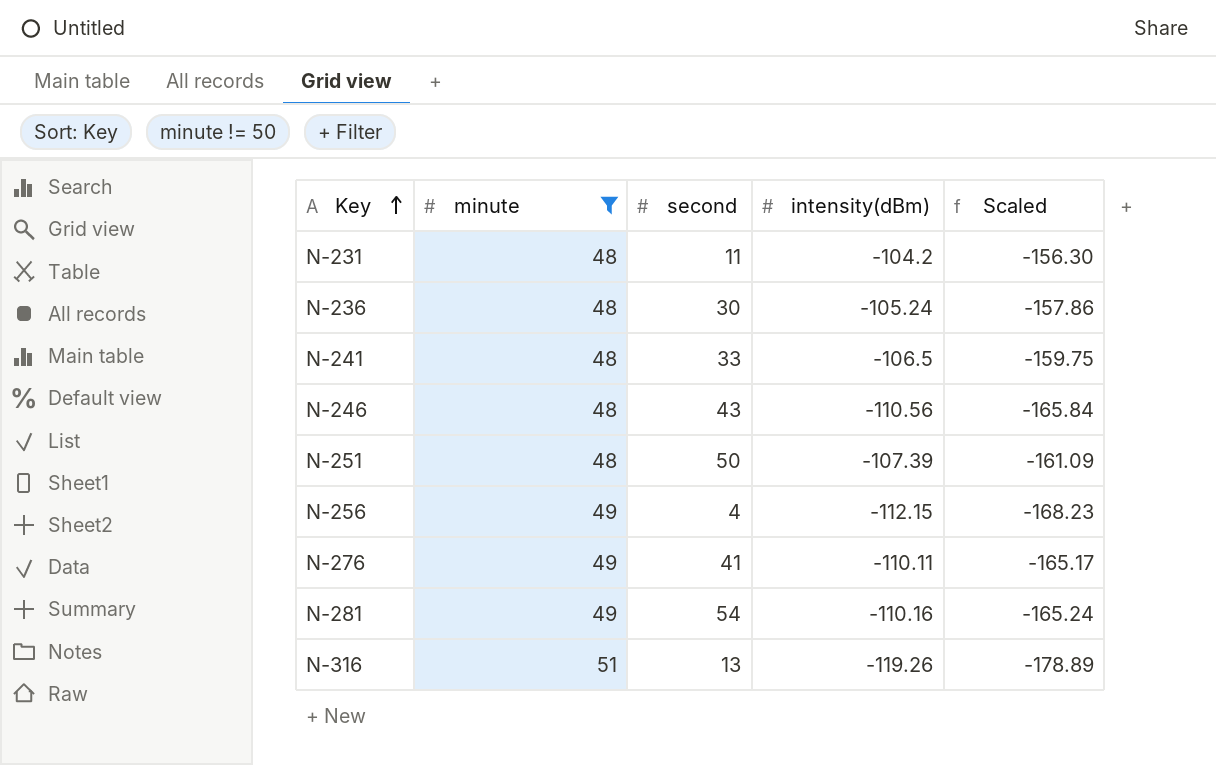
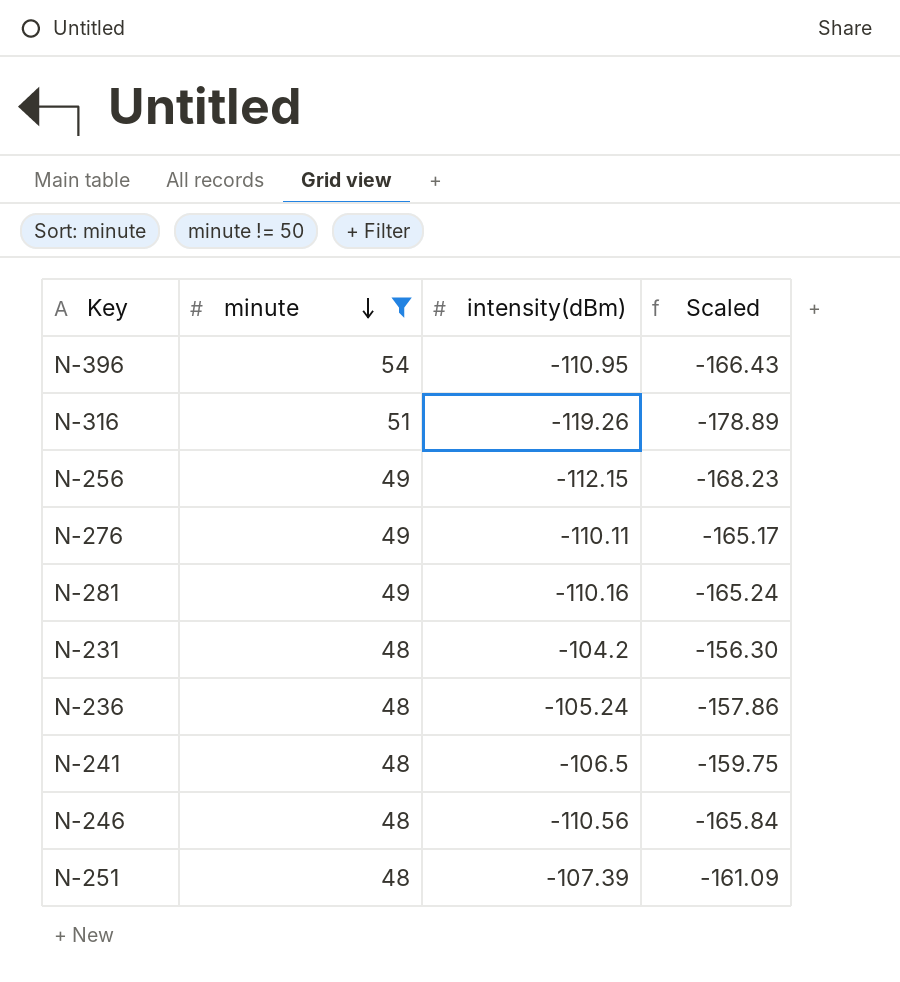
row order: Key ascending -> minute descending
column second | position: 3 -> none
row N-396: none -> 54 | -110.95 | -166.43

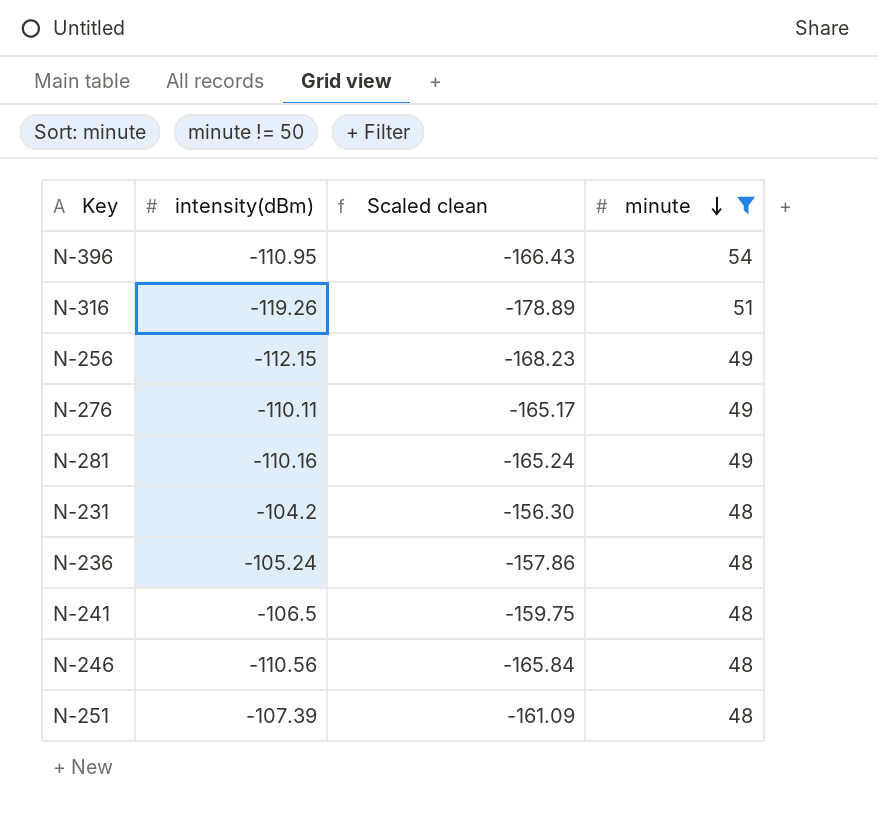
column name: Scaled -> Scaled clean
column minute | position: 2 -> 4

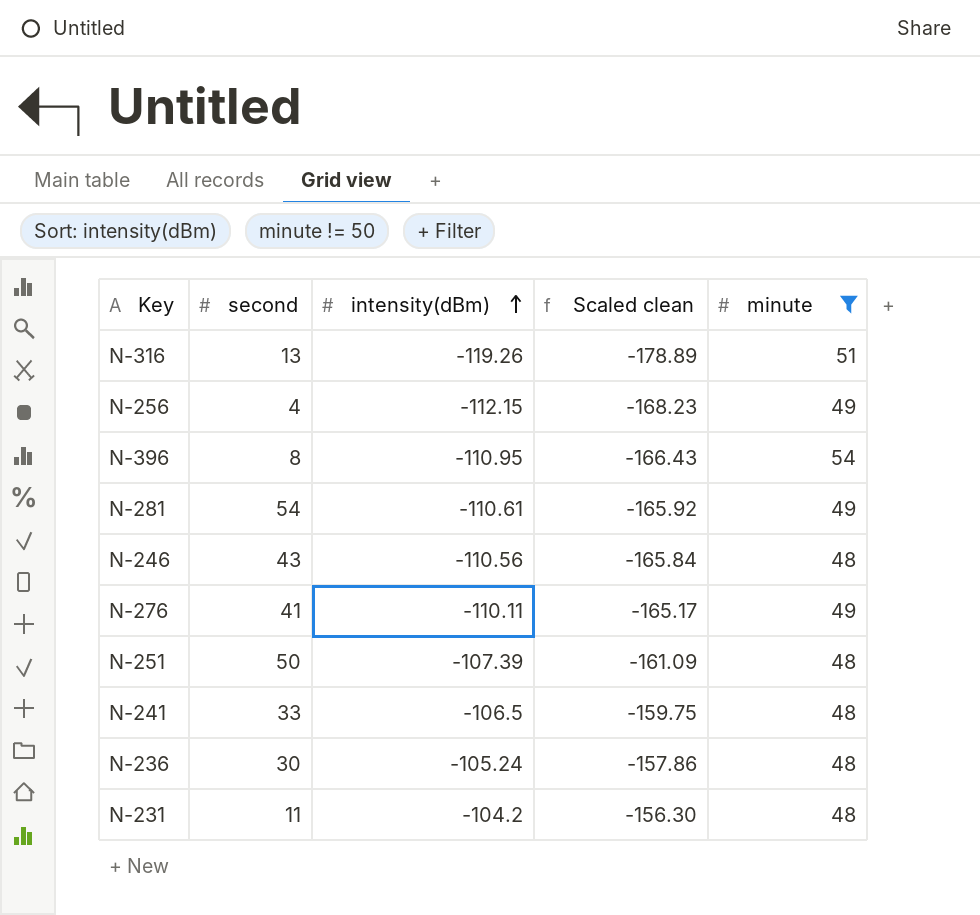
row order: minute descending -> intensity(dBm) ascending
column second | position: none -> 2
N-281 | intensity(dBm): -110.16 -> -110.61
N-281 | Scaled clean: -165.24 -> -165.92

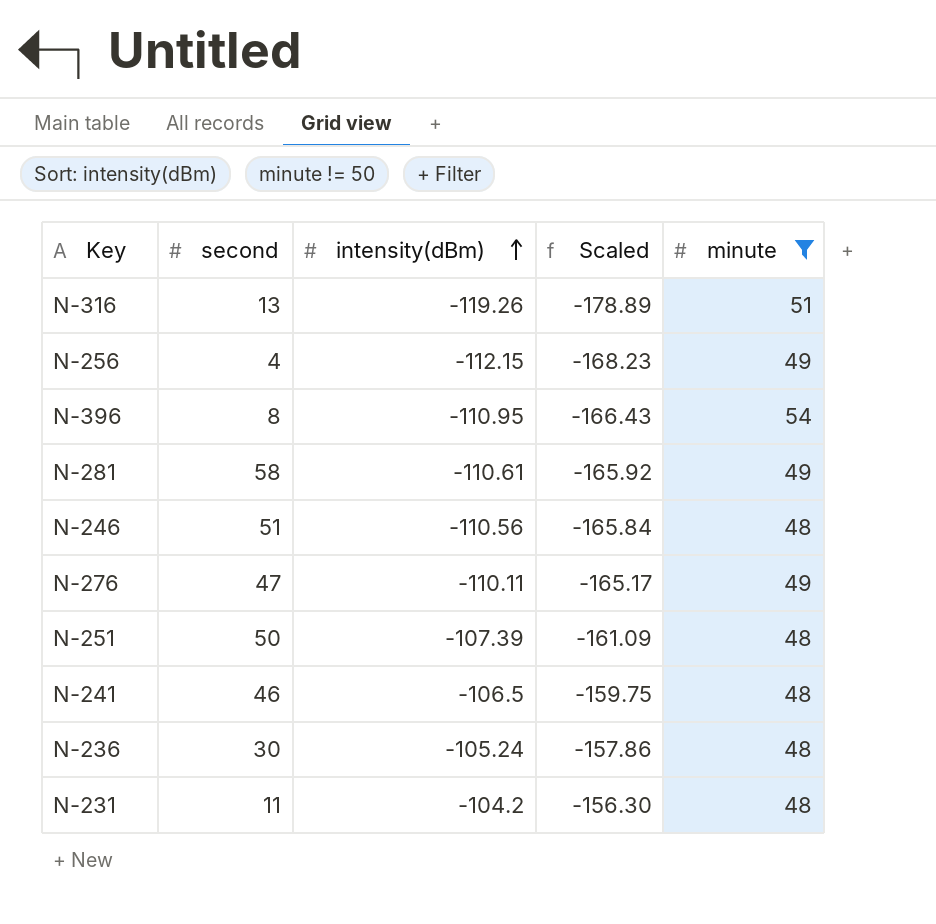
column name: Scaled clean -> Scaled
N-281 | second: 54 -> 58
N-246 | second: 43 -> 51
N-276 | second: 41 -> 47
N-241 | second: 33 -> 46

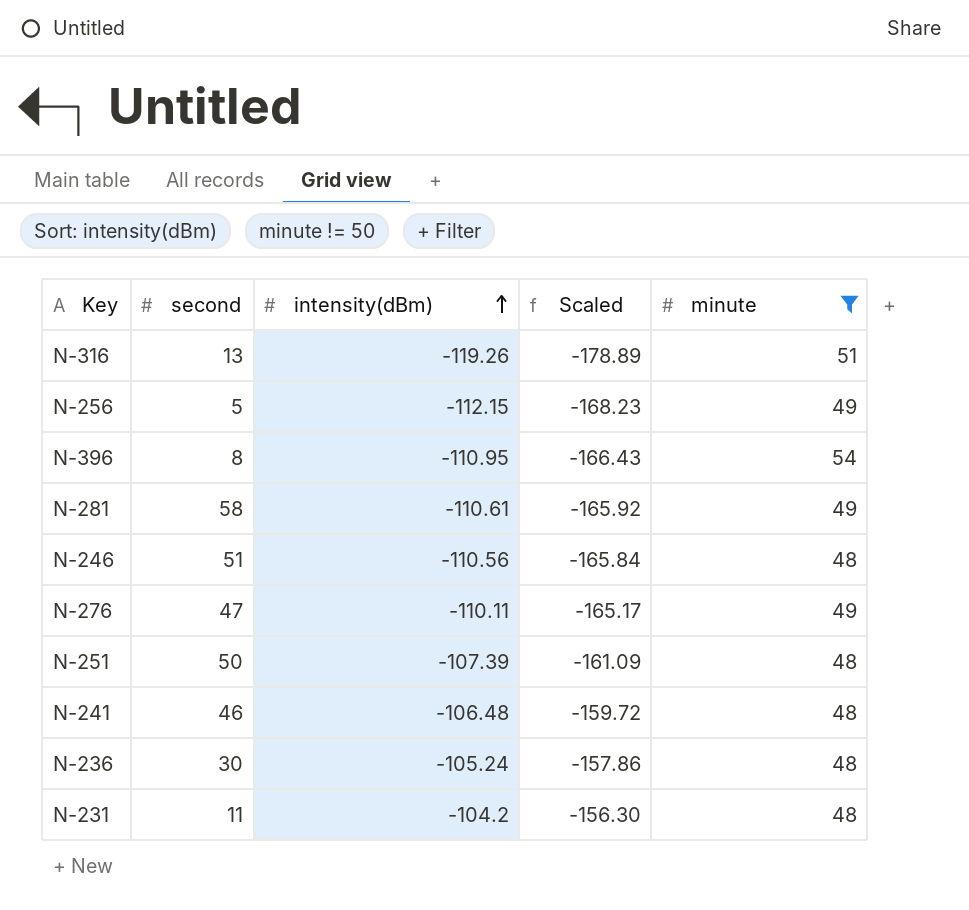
N-256 | second: 4 -> 5
N-241 | intensity(dBm): -106.5 -> -106.48
N-241 | Scaled: -159.75 -> -159.72

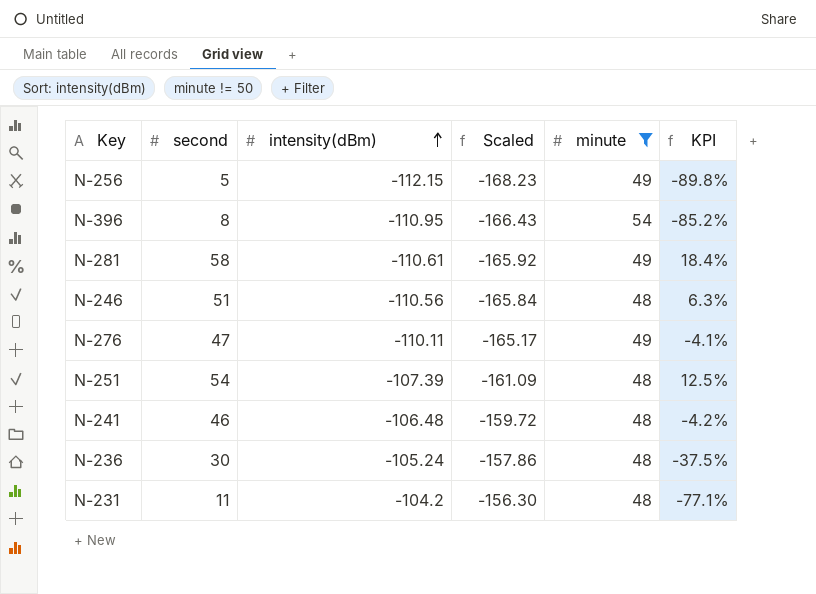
column KPI | formula: none -> ([second] - [minute]) / [minute]
row N-316: 13 | -119.26 | -178.89 | 51 -> none
N-251 | second: 50 -> 54

